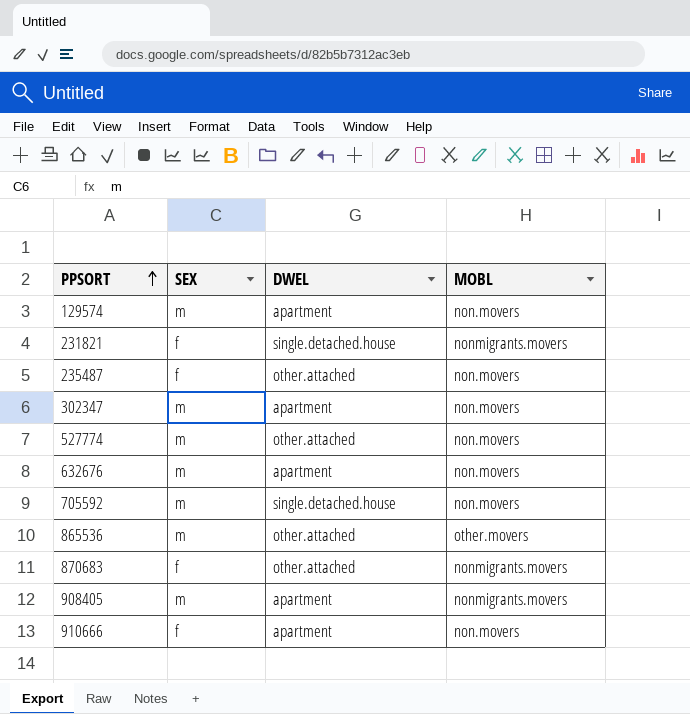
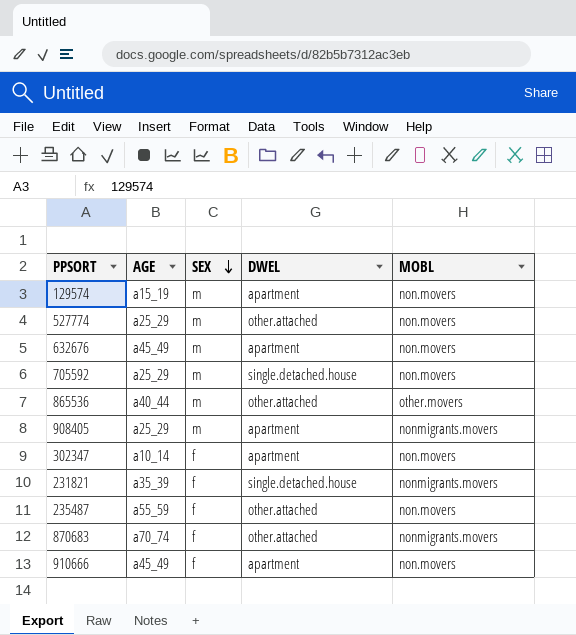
row order: PPSORT ascending -> SEX descending
column AGE | position: none -> 2
302347 | SEX: m -> f

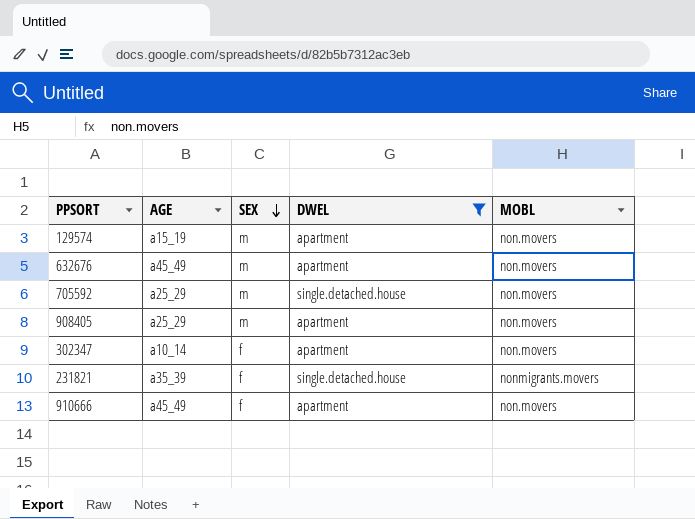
filter: none -> DWEL != other.attached
908405 | MOBL: nonmigrants.movers -> non.movers

